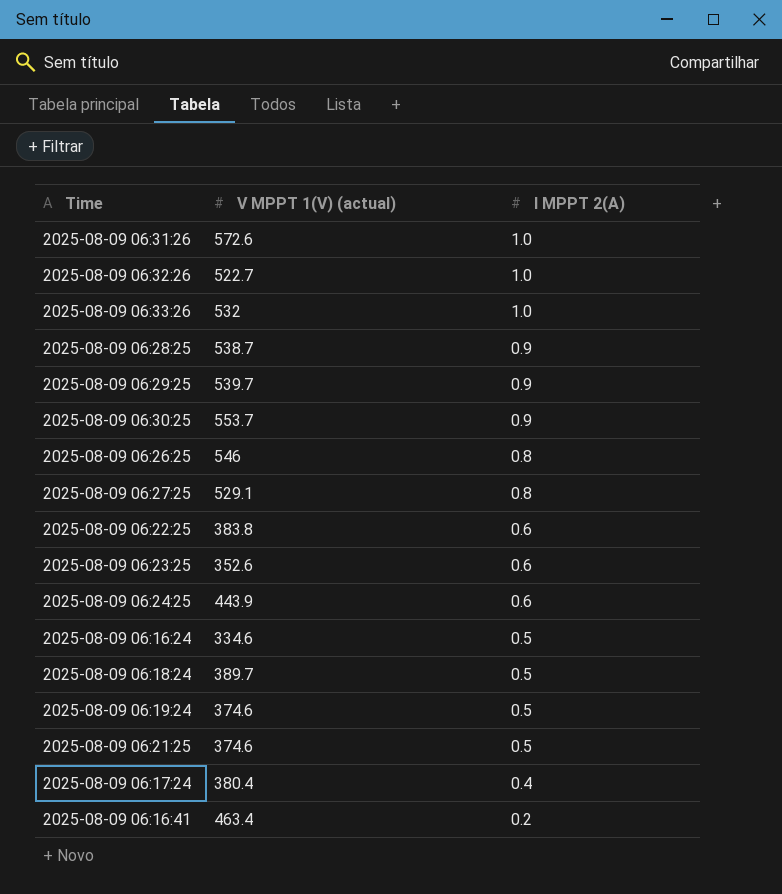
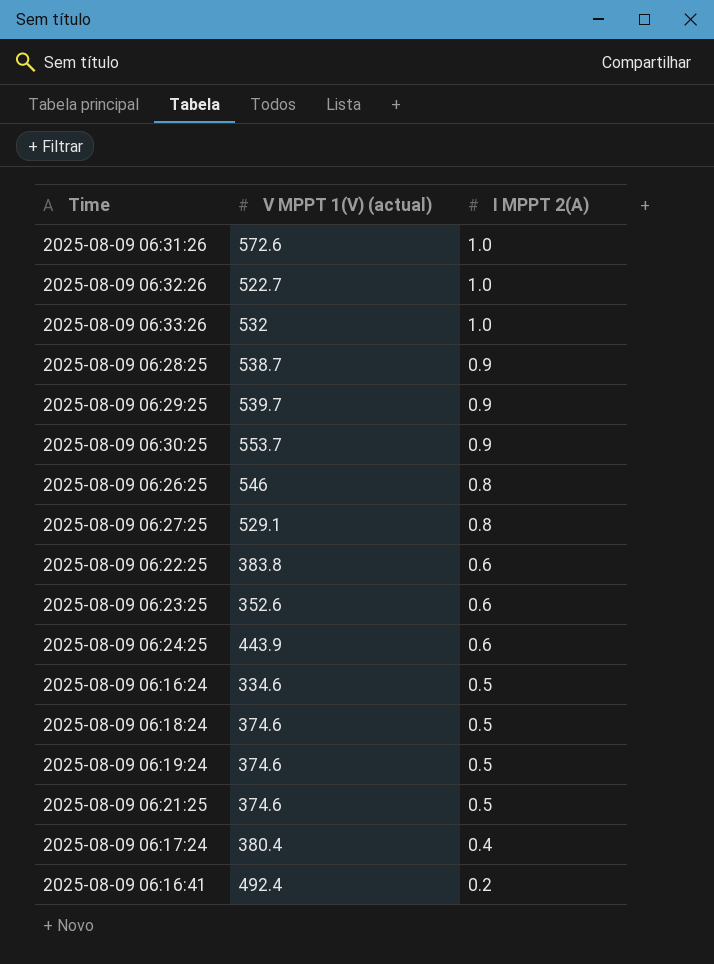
2025-08-09 06:18:24 | V MPPT 1(V) (actual): 389.7 -> 374.6
2025-08-09 06:16:41 | V MPPT 1(V) (actual): 463.4 -> 492.4

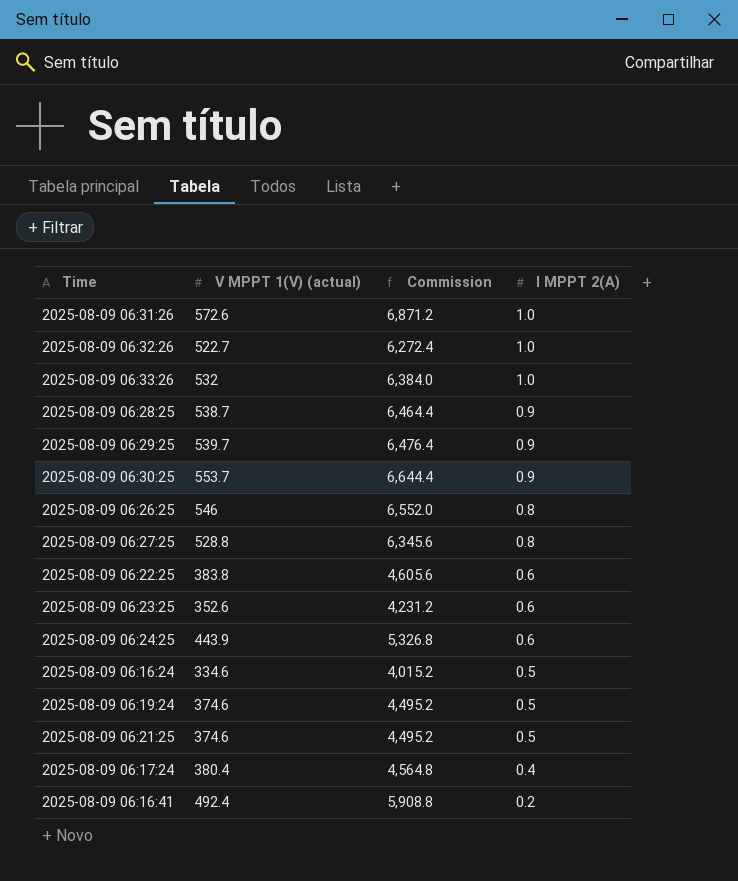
column Commission | formula: none -> [V MPPT 1(V) (actual)] * 12
row 2025-08-09 06:18:24: 374.6 | 0.5 -> none
2025-08-09 06:27:25 | V MPPT 1(V) (actual): 529.1 -> 528.8

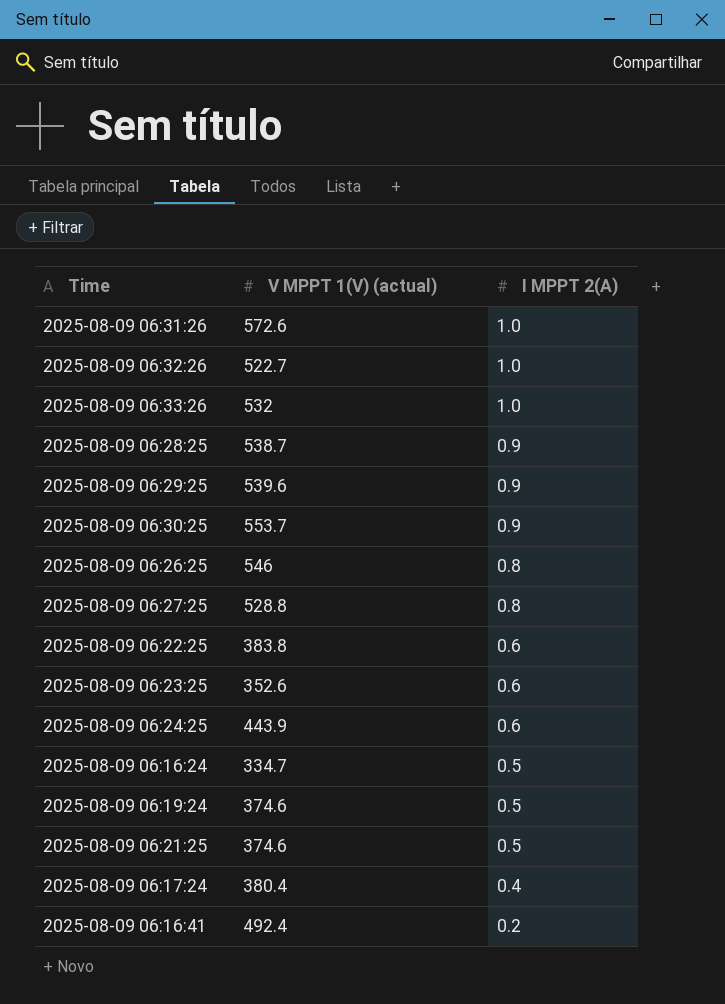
column Commission | formula: [V MPPT 1(V) (actual)] * 12 -> none
2025-08-09 06:29:25 | V MPPT 1(V) (actual): 539.7 -> 539.6
2025-08-09 06:16:24 | V MPPT 1(V) (actual): 334.6 -> 334.7

